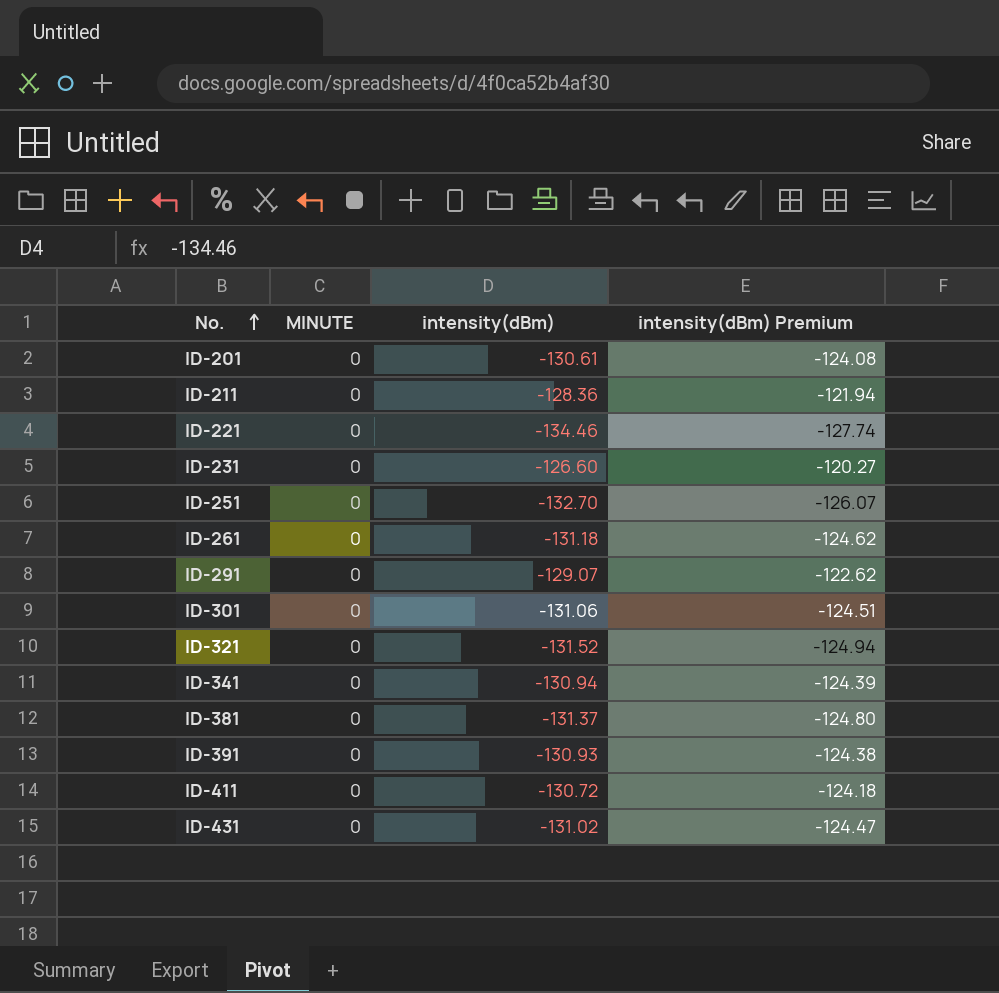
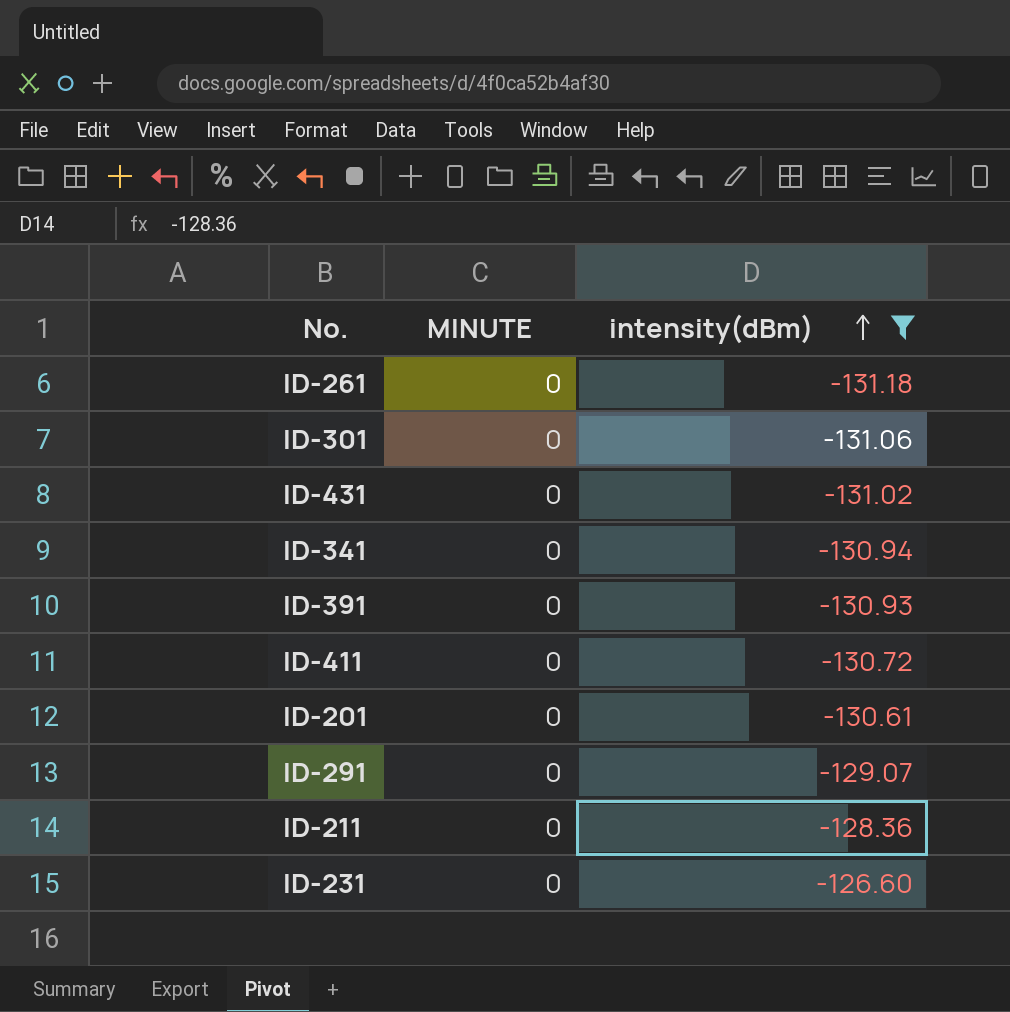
filter: none -> intensity(dBm) >= -131.18
row order: No. ascending -> intensity(dBm) ascending
column intensity(dBm) Premium | formula: [intensity(dBm)] * 0.95 -> none

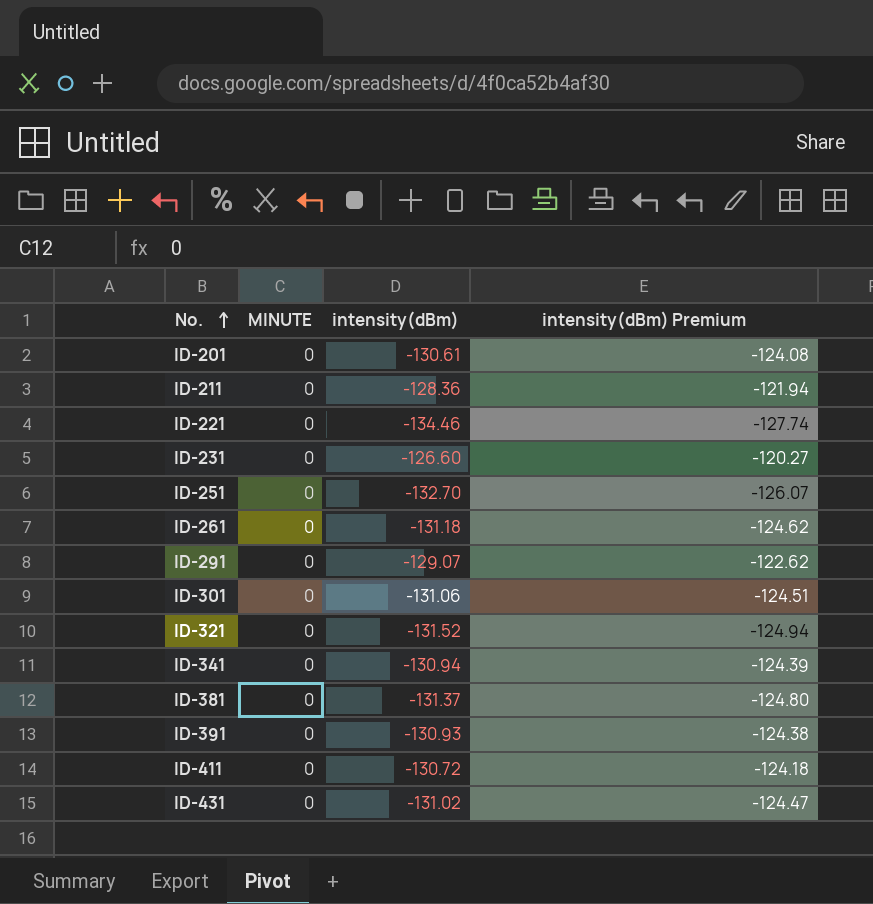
filter: intensity(dBm) >= -131.18 -> none
row order: intensity(dBm) ascending -> No. ascending
column intensity(dBm) Premium | formula: none -> [intensity(dBm)] * 0.95

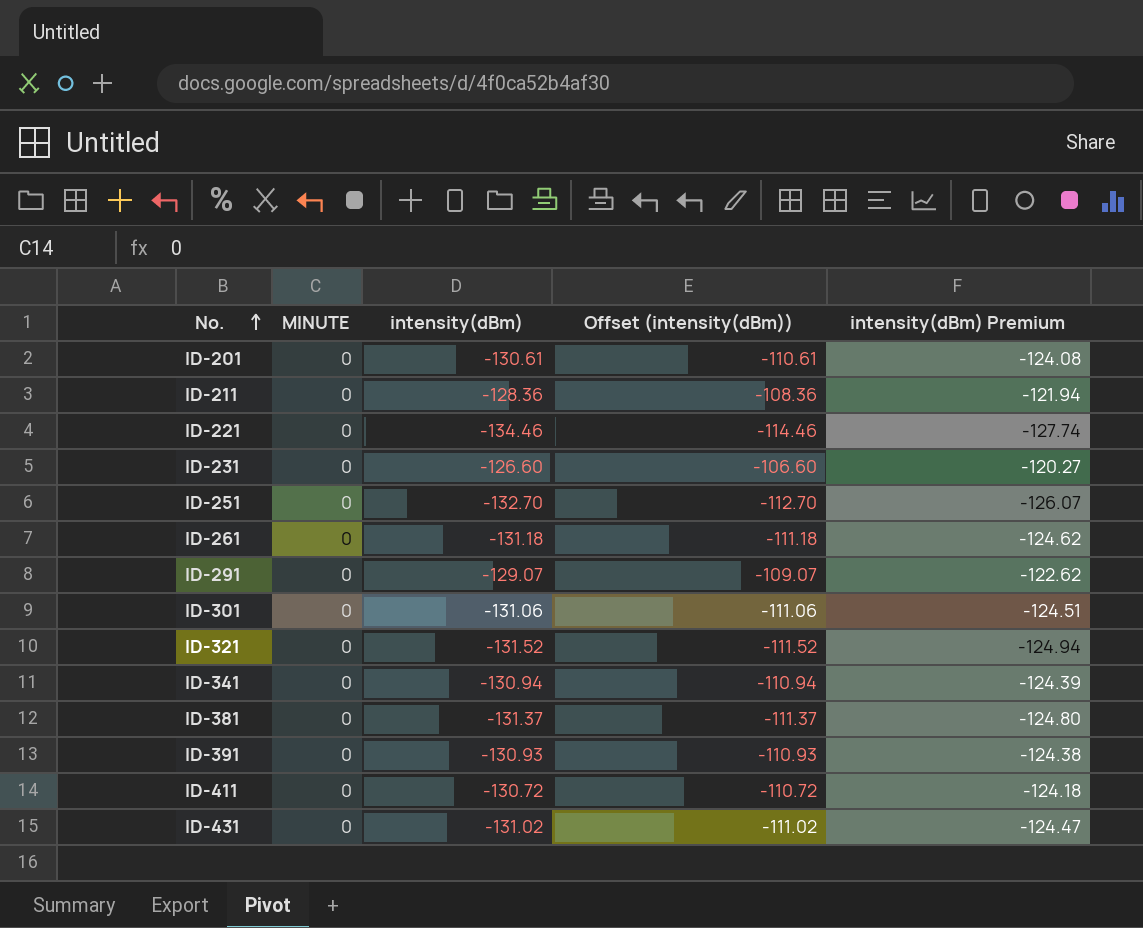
column Offset (intensity(dBm)) | formula: none -> [intensity(dBm)] + 20

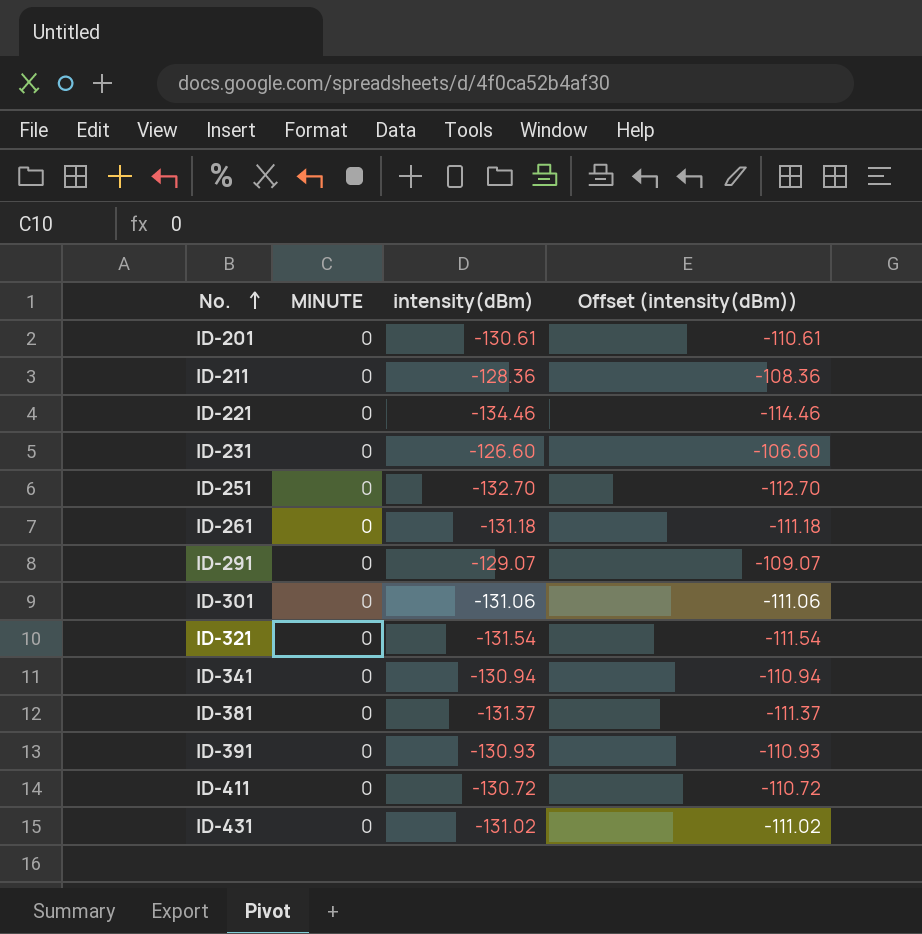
column intensity(dBm) Premium | formula: [intensity(dBm)] * 0.95 -> none
ID-321 | intensity(dBm): -131.52 -> -131.54
ID-321 | Offset (intensity(dBm)): -111.52 -> -111.54

